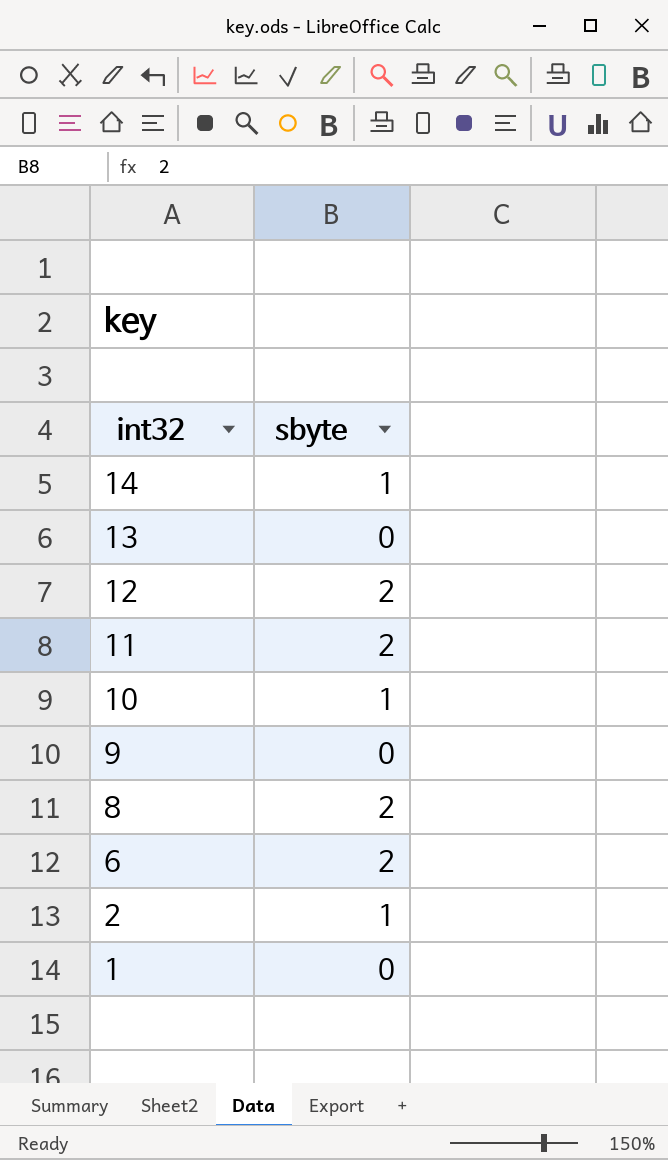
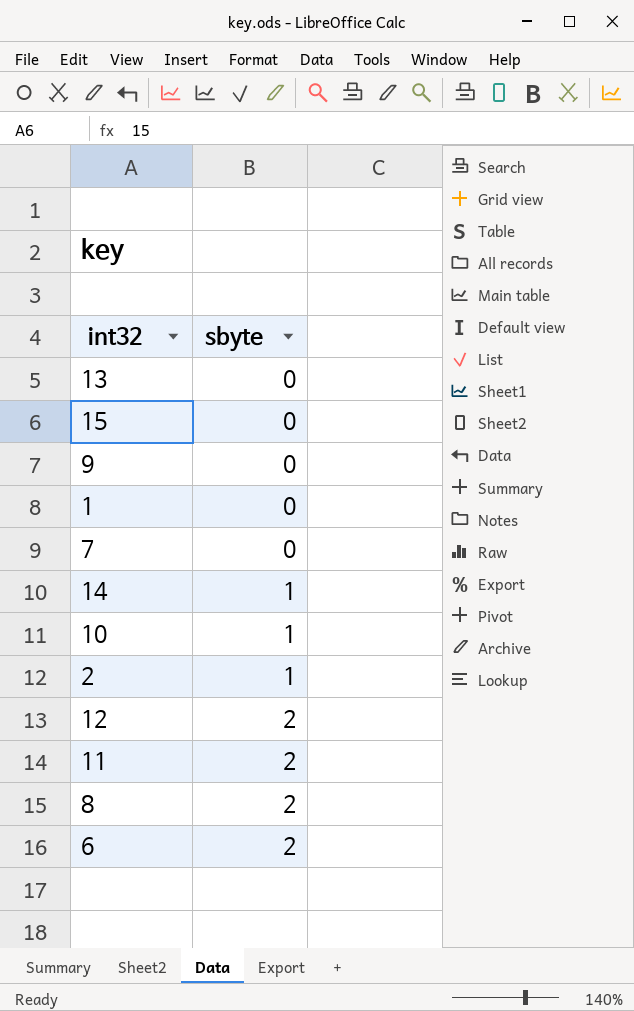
row order: int32 descending -> sbyte ascending
row 15: none -> 0
row 7: none -> 0

